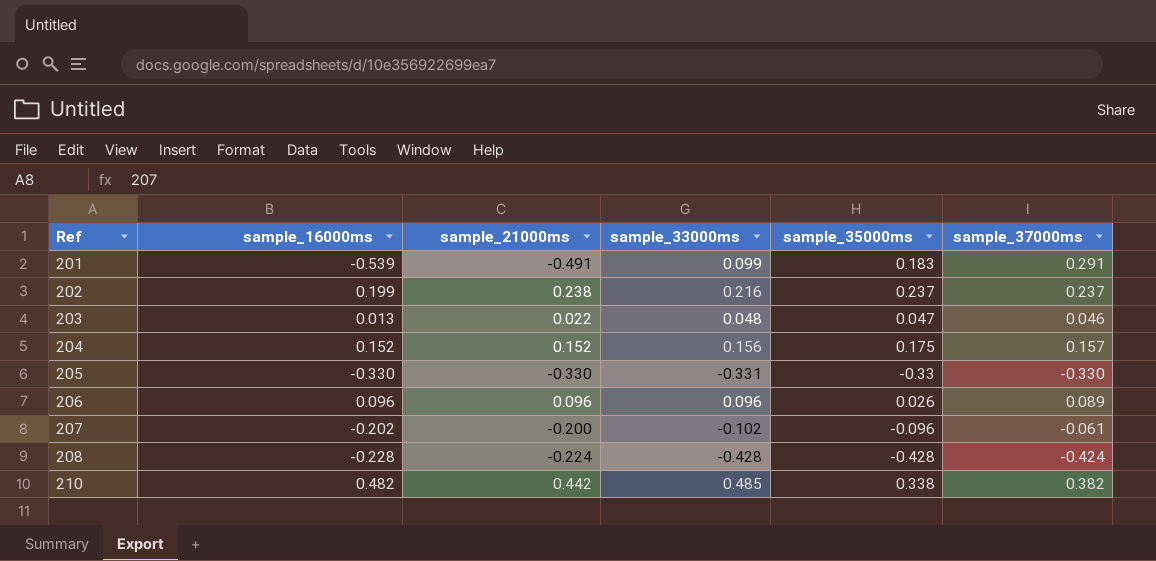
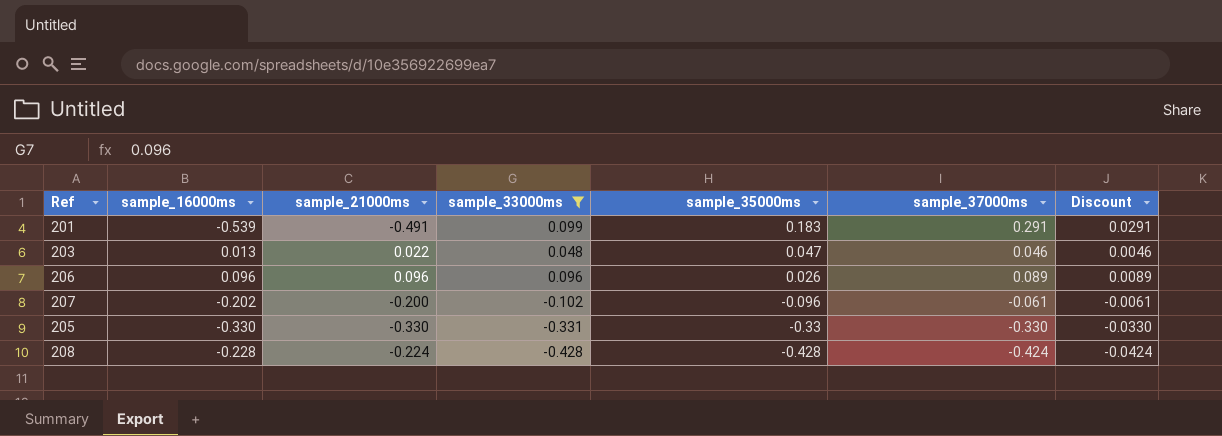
filter: none -> sample_33000ms <= 0.099
row order: Ref ascending -> sample_35000ms descending
column Discount | formula: none -> [sample_37000ms] * 0.1

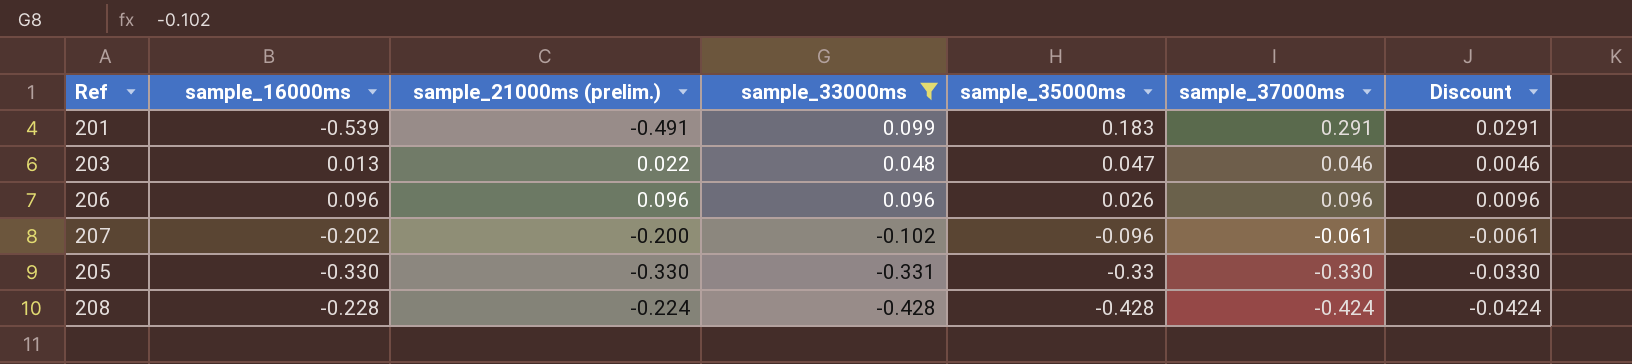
column name: sample_21000ms -> sample_21000ms (prelim.)
206 | sample_37000ms: 0.089 -> 0.096
206 | Discount: 0.0089 -> 0.0096

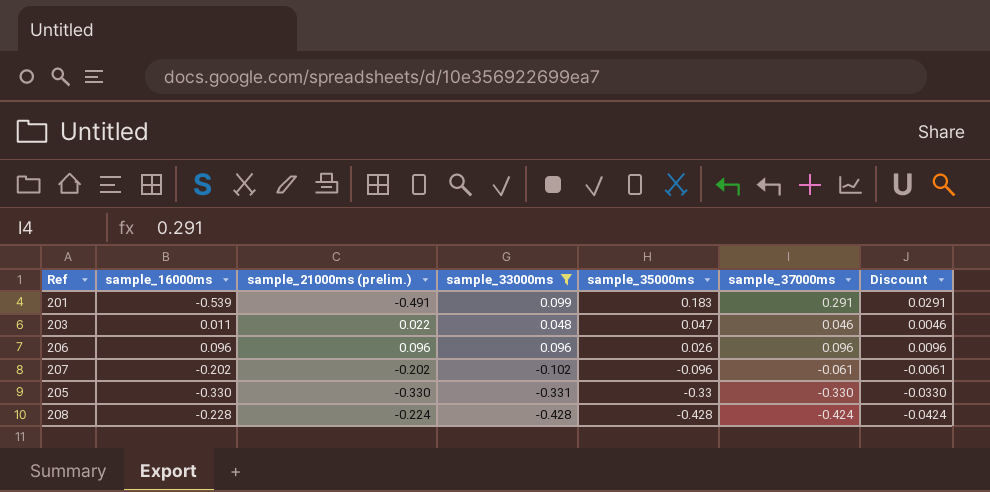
203 | sample_16000ms: 0.013 -> 0.011
207 | sample_21000ms (prelim.): -0.200 -> -0.202

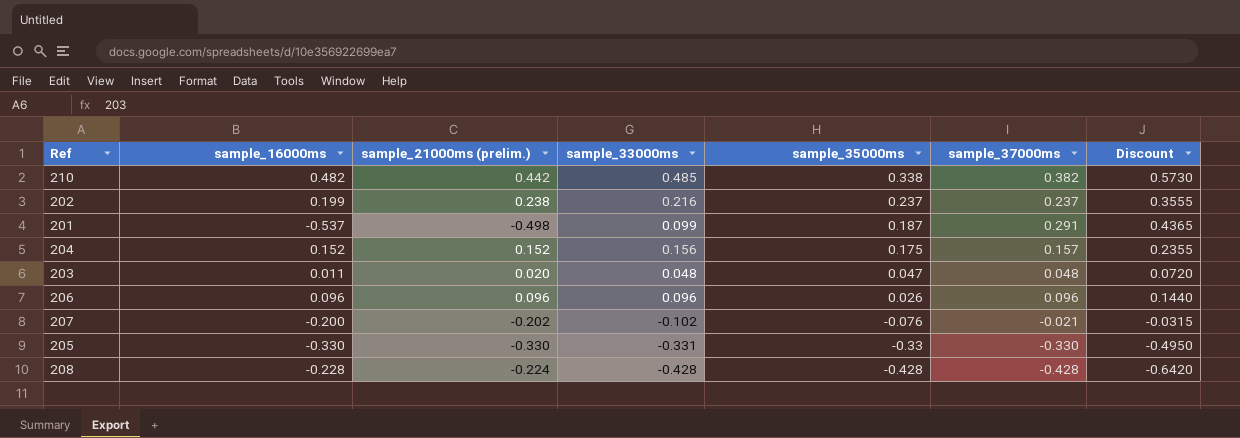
filter: sample_33000ms <= 0.099 -> none
column Discount | formula: [sample_37000ms] * 0.1 -> [sample_37000ms] * 1.5
201 | sample_16000ms: -0.539 -> -0.537
201 | sample_21000ms (prelim.): -0.491 -> -0.498
201 | sample_35000ms: 0.183 -> 0.187
203 | sample_21000ms (prelim.): 0.022 -> 0.020
203 | sample_37000ms: 0.046 -> 0.048
207 | sample_16000ms: -0.202 -> -0.200
207 | sample_35000ms: -0.096 -> -0.076
207 | sample_37000ms: -0.061 -> -0.021
208 | sample_37000ms: -0.424 -> -0.428

